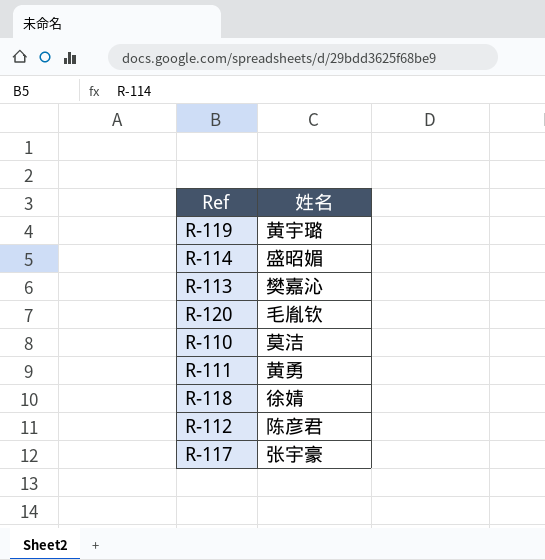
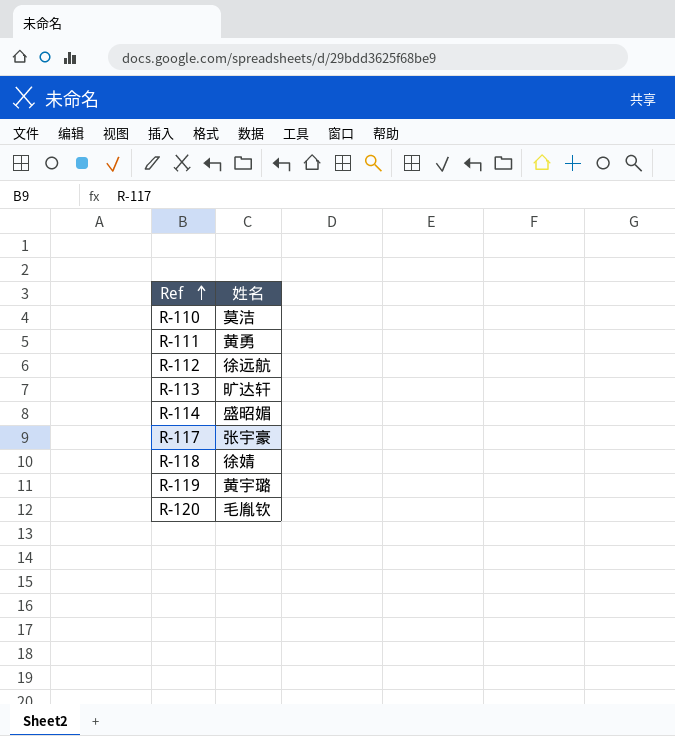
row order: none -> Ref ascending
R-112 | 姓名: 陈彦君 -> 徐远航
R-113 | 姓名: 樊嘉沁 -> 旷达轩

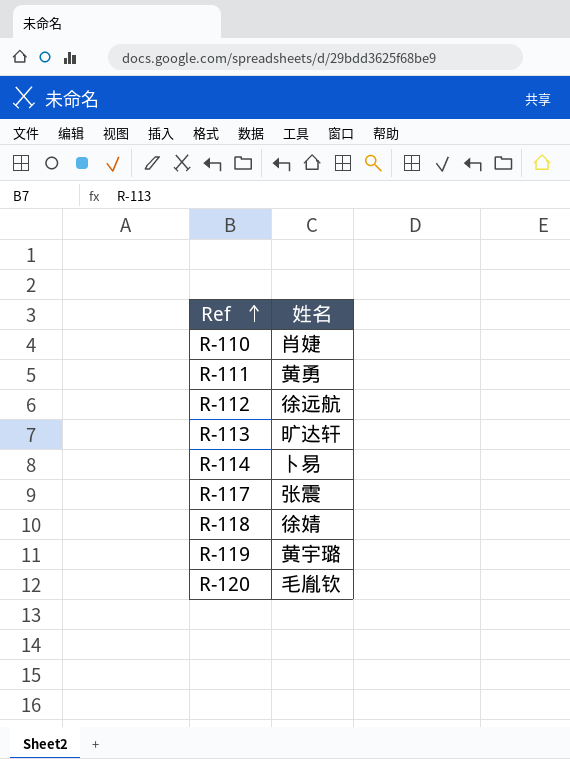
R-110 | 姓名: 莫洁 -> 肖婕
R-114 | 姓名: 盛昭媚 -> 卜易
R-117 | 姓名: 张宇豪 -> 张震

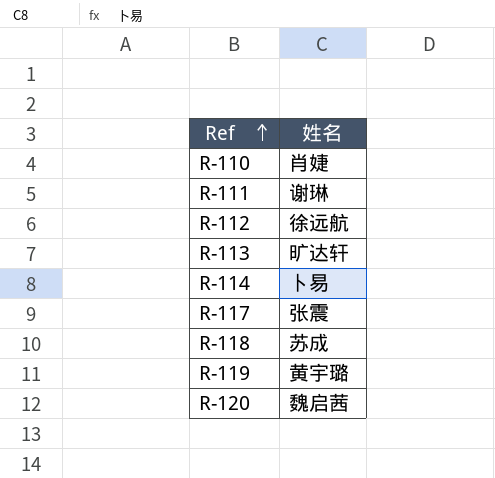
R-111 | 姓名: 黄勇 -> 谢琳
R-118 | 姓名: 徐婧 -> 苏成
R-120 | 姓名: 毛胤钦 -> 魏启茜

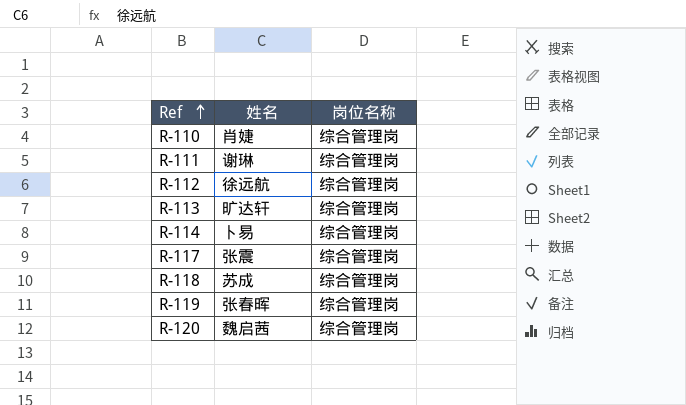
column 岗位名称 | position: none -> 3
R-119 | 姓名: 黄宇璐 -> 张春晖

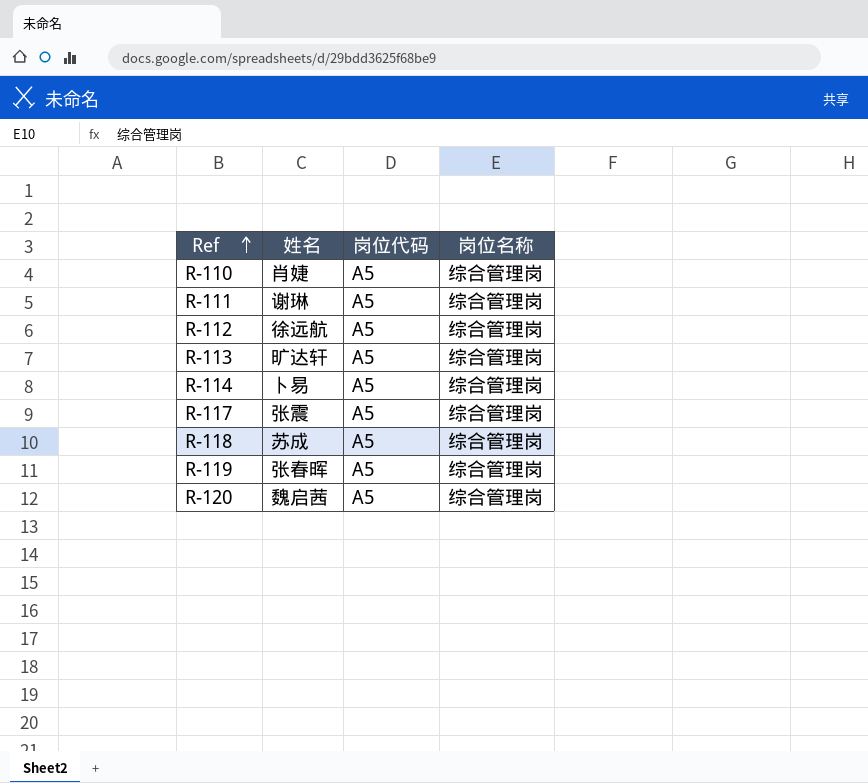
column 岗位代码 | position: none -> 3

